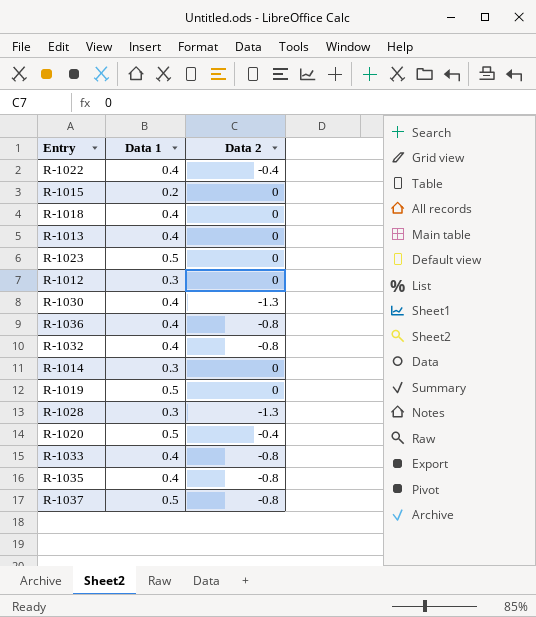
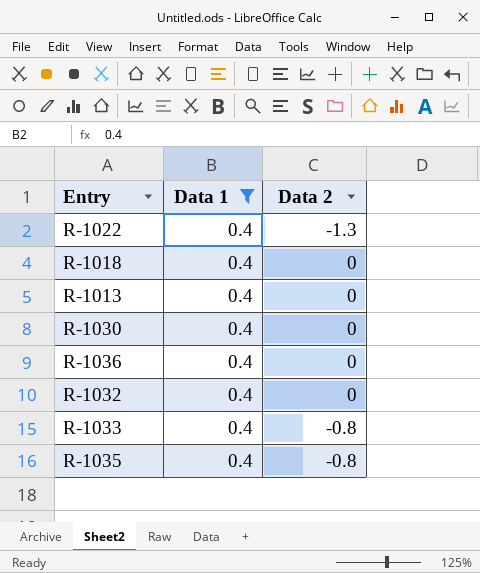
filter: none -> Data 1 = 0.4
R-1022 | Data 2: -0.4 -> -1.3
R-1030 | Data 2: -1.3 -> 0
R-1036 | Data 2: -0.8 -> 0
R-1032 | Data 2: -0.8 -> 0

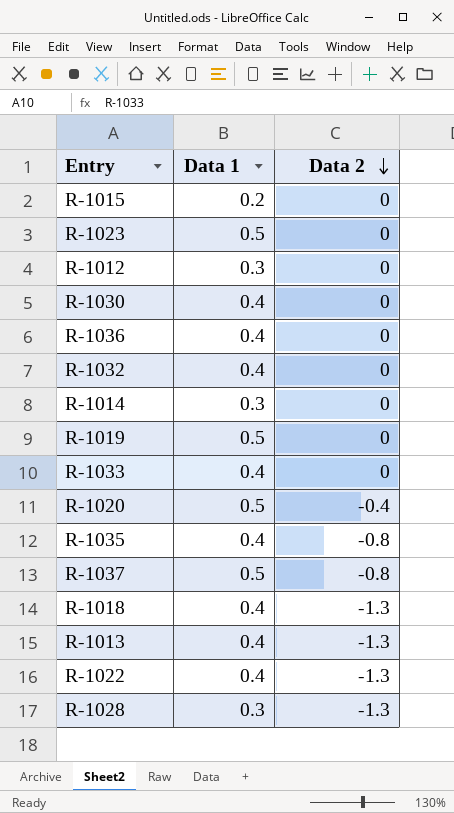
filter: Data 1 = 0.4 -> none
row order: none -> Data 2 descending
R-1033 | Data 2: -0.8 -> 0
R-1018 | Data 2: 0 -> -1.3
R-1013 | Data 2: 0 -> -1.3

